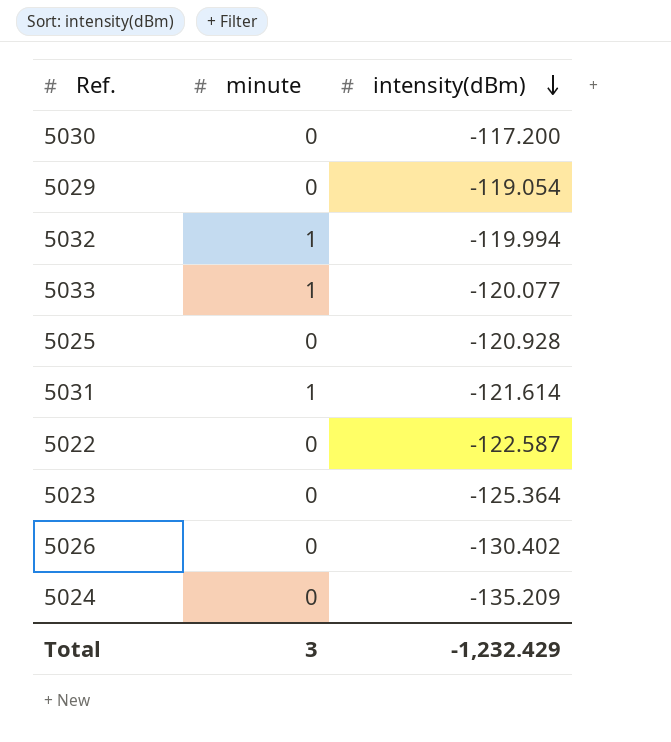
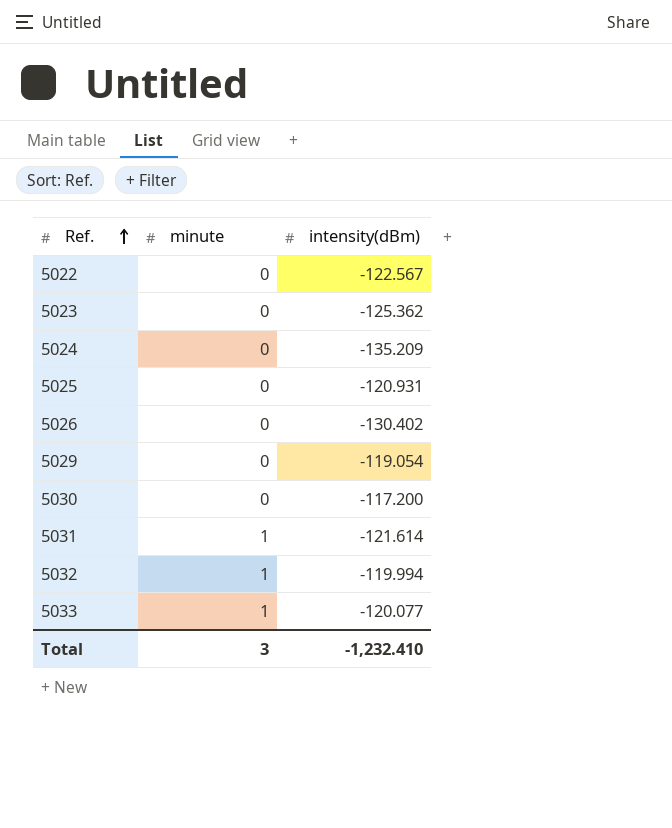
row order: intensity(dBm) descending -> Ref. ascending
5022 | intensity(dBm): -122.587 -> -122.567
5023 | intensity(dBm): -125.364 -> -125.362
5025 | intensity(dBm): -120.928 -> -120.931
Total | intensity(dBm): -1,232.429 -> -1,232.410

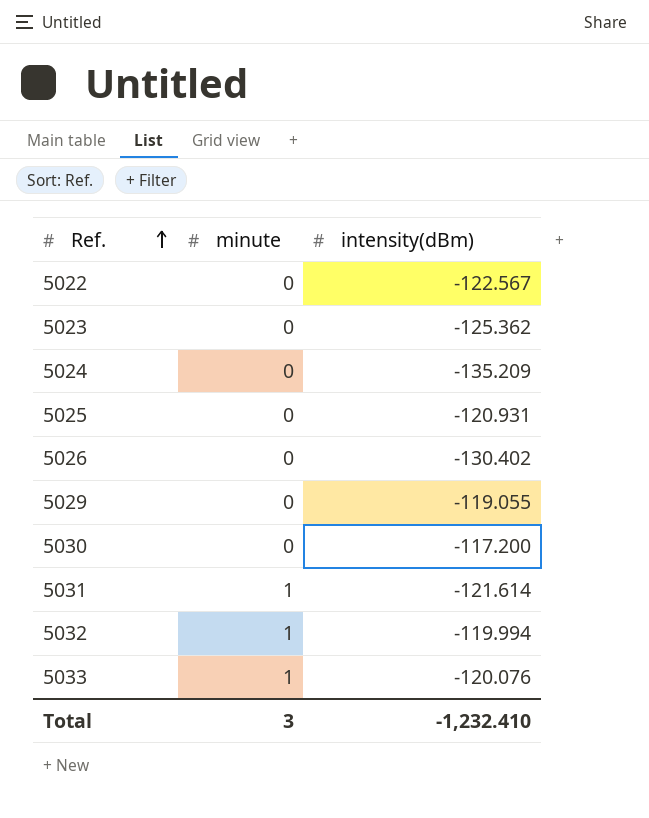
5029 | intensity(dBm): -119.054 -> -119.055
5033 | intensity(dBm): -120.077 -> -120.076

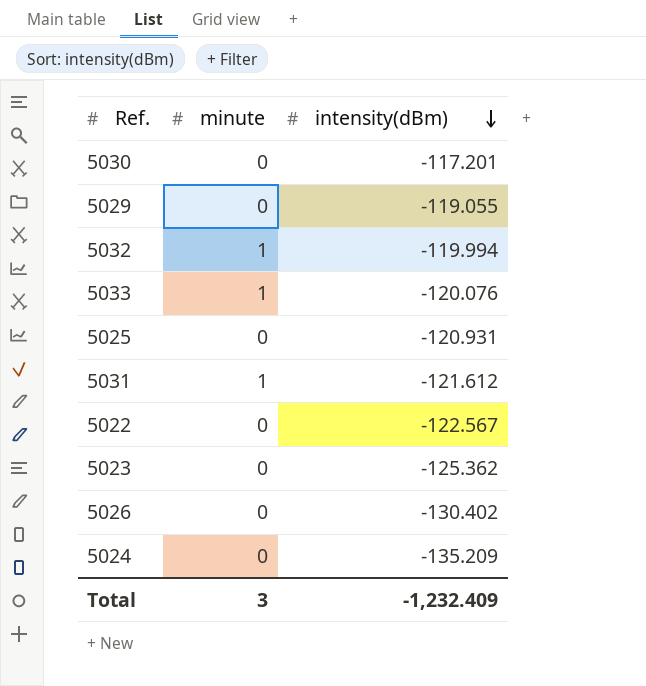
row order: Ref. ascending -> intensity(dBm) descending
5030 | intensity(dBm): -117.200 -> -117.201
5031 | intensity(dBm): -121.614 -> -121.612
Total | intensity(dBm): -1,232.410 -> -1,232.409

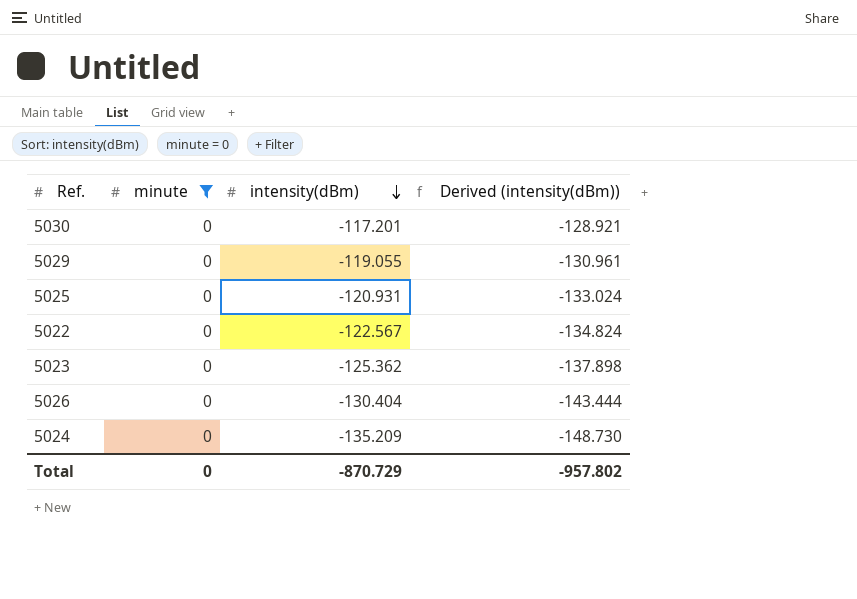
filter: none -> minute = 0
column Derived (intensity(dBm)) | formula: none -> [intensity(dBm)] * 1.1
5026 | intensity(dBm): -130.402 -> -130.404
Total | minute: 3 -> 0
Total | intensity(dBm): -1,232.409 -> -870.729

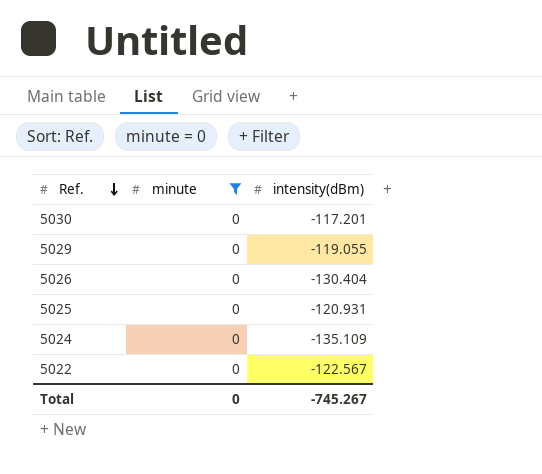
row order: intensity(dBm) descending -> Ref. descending
column Derived (intensity(dBm)) | formula: [intensity(dBm)] * 1.1 -> none
row 5023: 0 | -125.362 | -137.898 -> none
5024 | intensity(dBm): -135.209 -> -135.109
Total | intensity(dBm): -870.729 -> -745.267

